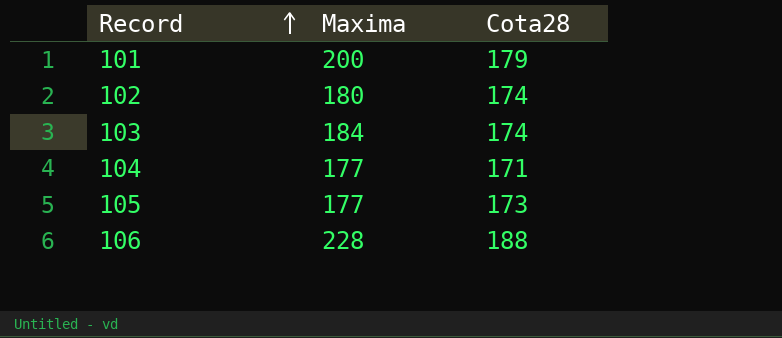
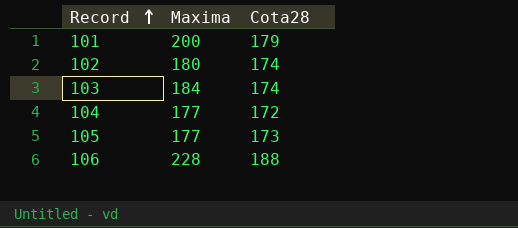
104 | Cota28: 171 -> 172

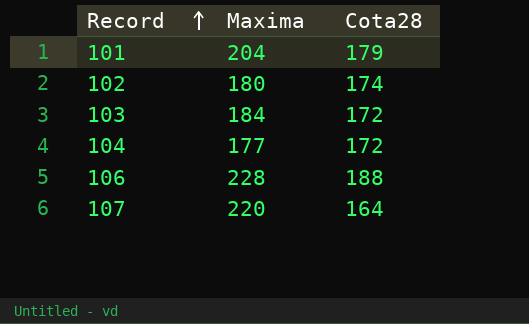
row 105: 177 | 173 -> none
101 | Maxima: 200 -> 204
103 | Cota28: 174 -> 172
row 107: none -> 220 | 164

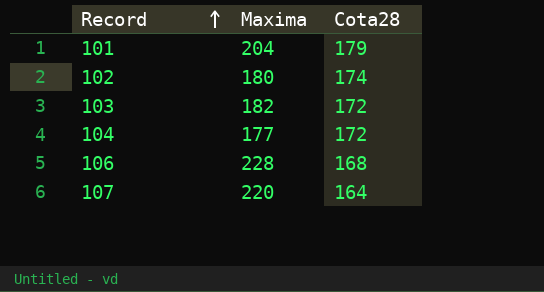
103 | Maxima: 184 -> 182
106 | Cota28: 188 -> 168

